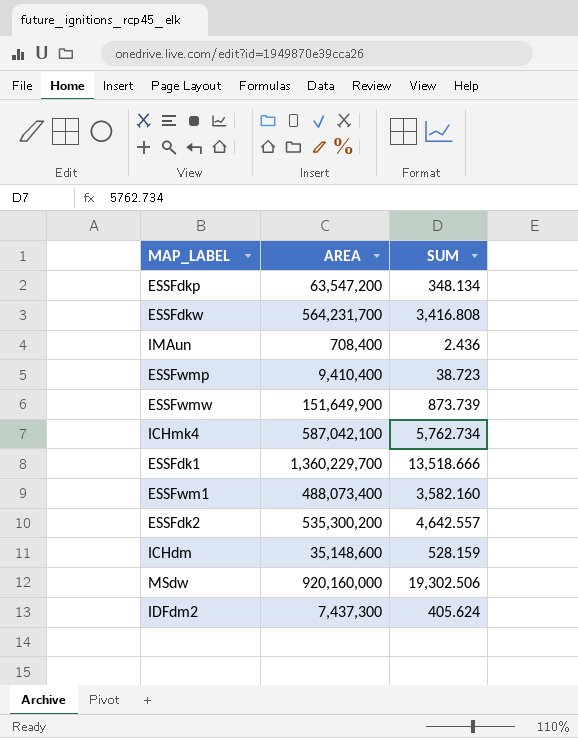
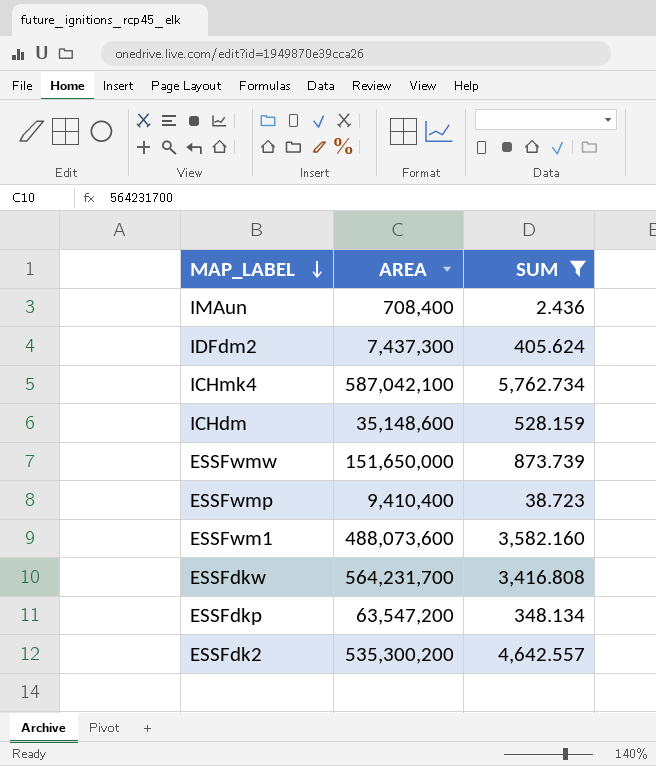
filter: none -> SUM <= 5,762.734
row order: none -> MAP_LABEL descending
ESSFwmw | AREA: 151,649,900 -> 151,650,000
ESSFwm1 | AREA: 488,073,400 -> 488,073,600

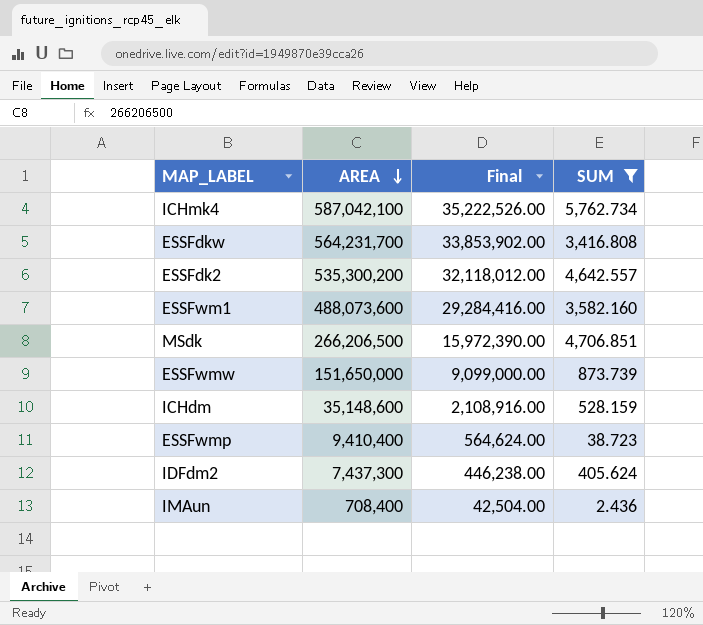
row order: MAP_LABEL descending -> AREA descending
column Final | formula: none -> [AREA] * 0.06
row ESSFdkp: 63,547,200 | 348.134 -> none
row MSdk: none -> 266,206,500 | 15,972,390.00 | 4,706.851

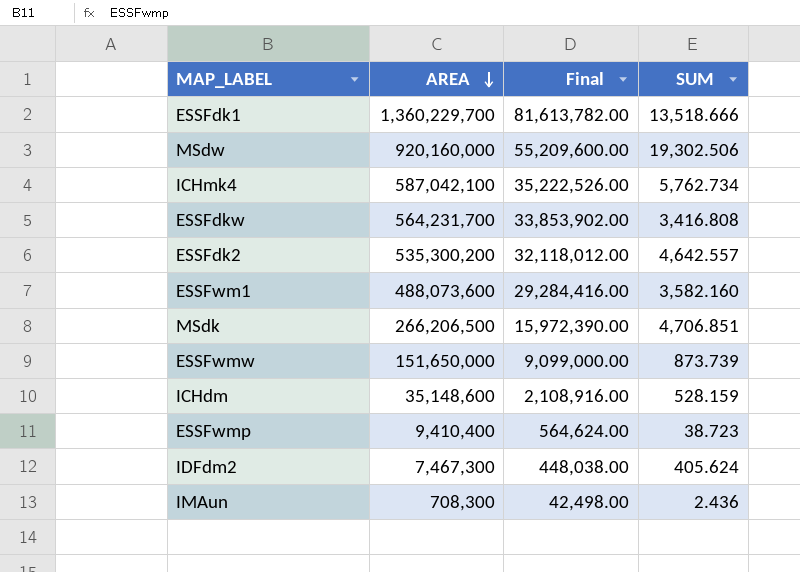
filter: SUM <= 5,762.734 -> none
IDFdm2 | AREA: 7,437,300 -> 7,467,300
IDFdm2 | Final: 446,238.00 -> 448,038.00
IMAun | AREA: 708,400 -> 708,300
IMAun | Final: 42,504.00 -> 42,498.00

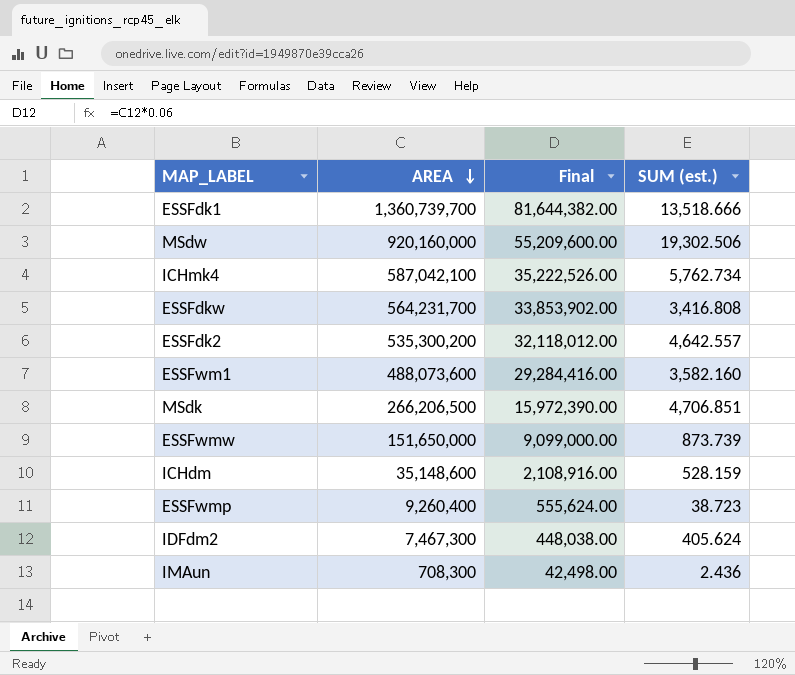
column name: SUM -> SUM (est.)
ESSFdk1 | AREA: 1,360,229,700 -> 1,360,739,700
ESSFdk1 | Final: 81,613,782.00 -> 81,644,382.00
ESSFwmp | AREA: 9,410,400 -> 9,260,400
ESSFwmp | Final: 564,624.00 -> 555,624.00

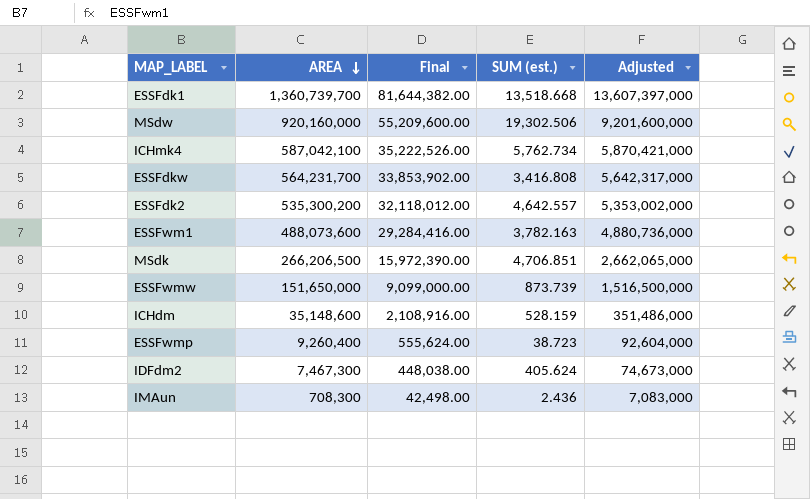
column Adjusted | formula: none -> [AREA] * 10
ESSFdk1 | SUM (est.): 13,518.666 -> 13,518.668
ESSFwm1 | SUM (est.): 3,582.160 -> 3,782.163

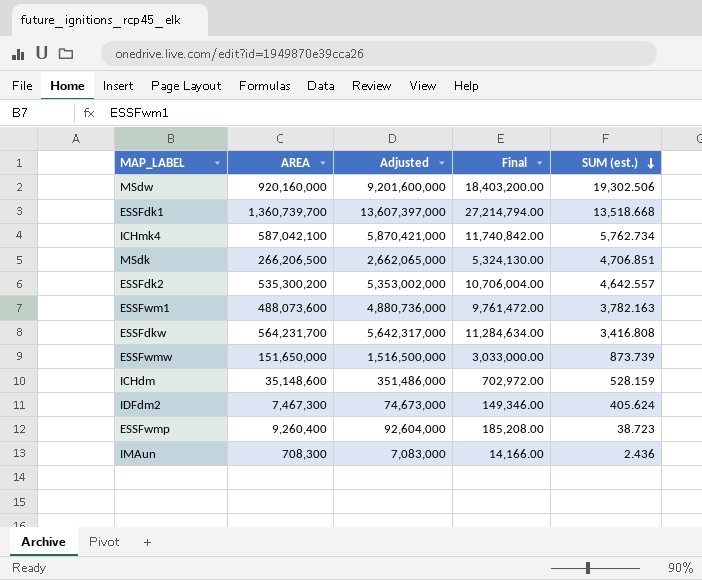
row order: AREA descending -> SUM (est.) descending
column Adjusted | position: 5 -> 3
column Final | formula: [AREA] * 0.06 -> [AREA] * 0.02

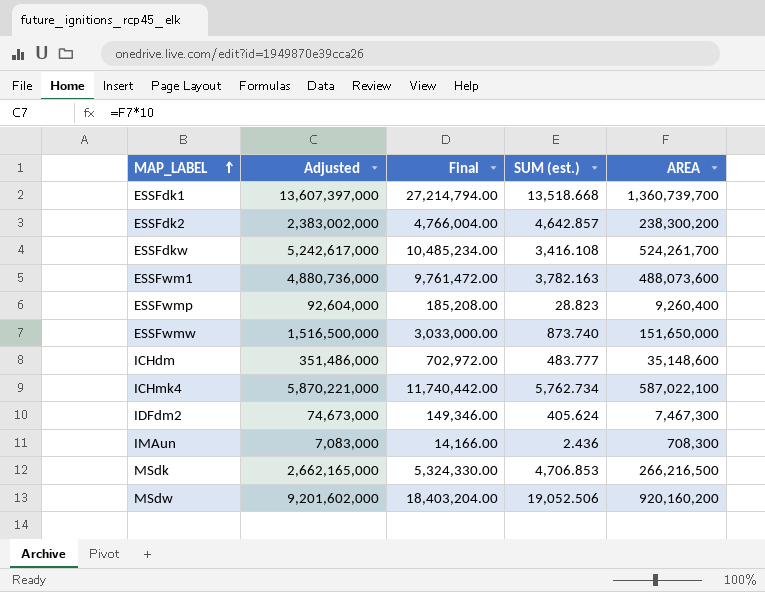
row order: SUM (est.) descending -> MAP_LABEL ascending
column AREA | position: 2 -> 5
ESSFdk2 | Adjusted: 5,353,002,000 -> 2,383,002,000
ESSFdk2 | Final: 10,706,004.00 -> 4,766,004.00
ESSFdk2 | SUM (est.): 4,642.557 -> 4,642.857
ESSFdk2 | AREA: 535,300,200 -> 238,300,200
ESSFdkw | Adjusted: 5,642,317,000 -> 5,242,617,000
ESSFdkw | Final: 11,284,634.00 -> 10,485,234.00
ESSFdkw | SUM (est.): 3,416.808 -> 3,416.108
ESSFdkw | AREA: 564,231,700 -> 524,261,700
ESSFwmp | SUM (est.): 38.723 -> 28.823
ESSFwmw | SUM (est.): 873.739 -> 873.740
ICHdm | SUM (est.): 528.159 -> 483.777
ICHmk4 | Adjusted: 5,870,421,000 -> 5,870,221,000
ICHmk4 | Final: 11,740,842.00 -> 11,740,442.00
ICHmk4 | AREA: 587,042,100 -> 587,022,100
MSdk | Adjusted: 2,662,065,000 -> 2,662,165,000
MSdk | Final: 5,324,130.00 -> 5,324,330.00
MSdk | SUM (est.): 4,706.851 -> 4,706.853
MSdk | AREA: 266,206,500 -> 266,216,500
MSdw | Adjusted: 9,201,600,000 -> 9,201,602,000
MSdw | Final: 18,403,200.00 -> 18,403,204.00
MSdw | SUM (est.): 19,302.506 -> 19,052.506
MSdw | AREA: 920,160,000 -> 920,160,200

